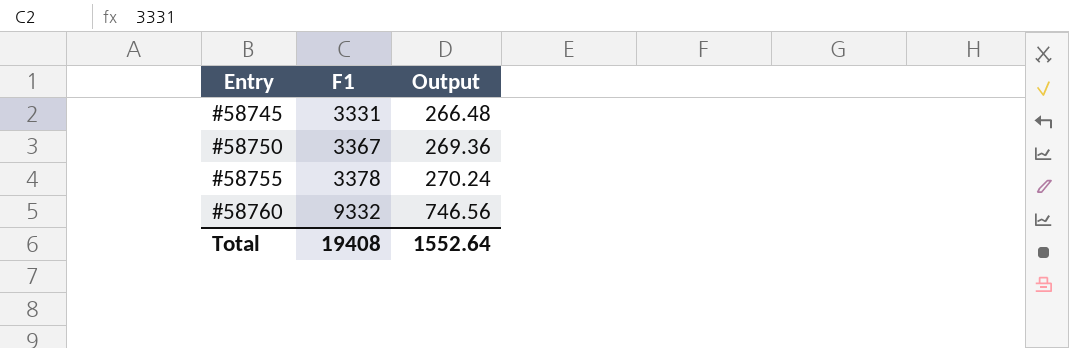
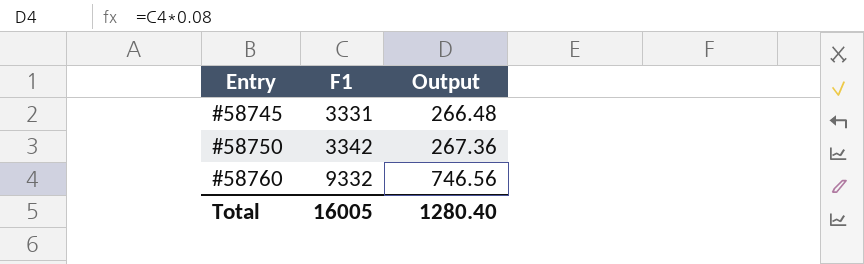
row #58755: 3378 | 270.24 -> none
#58750 | F1: 3367 -> 3342
#58750 | Output: 269.36 -> 267.36
Total | F1: 19408 -> 16005
Total | Output: 1552.64 -> 1280.40

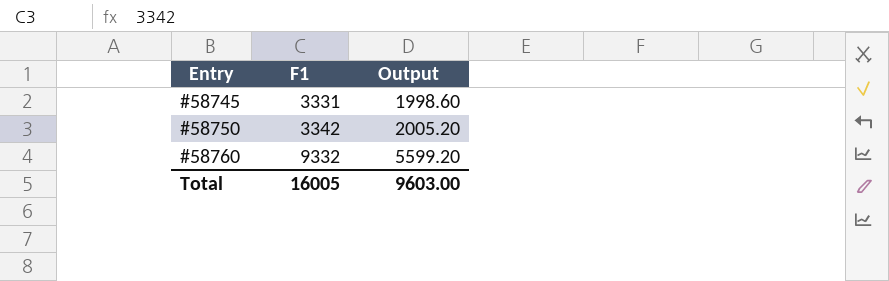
column Output | formula: [F1] * 0.08 -> [F1] * 0.6
Total | Output: 1280.40 -> 9603.00

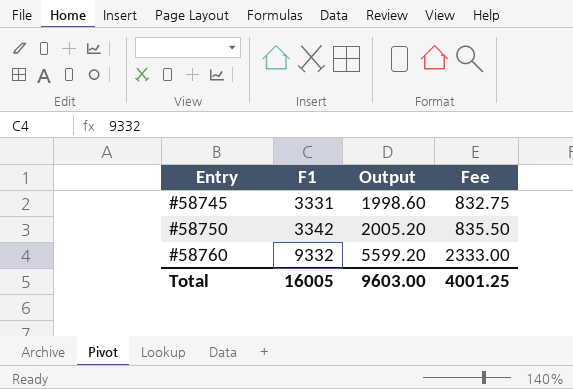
column Fee | formula: none -> [F1] * 0.25

